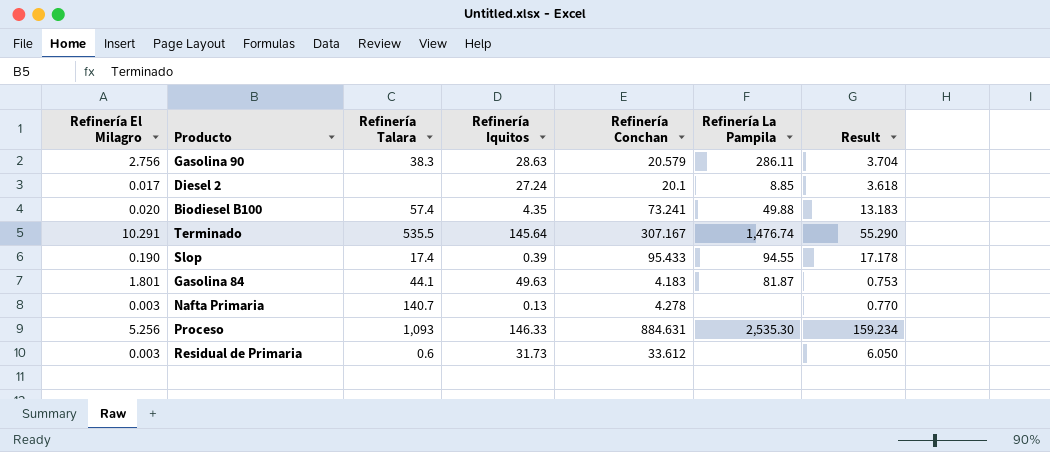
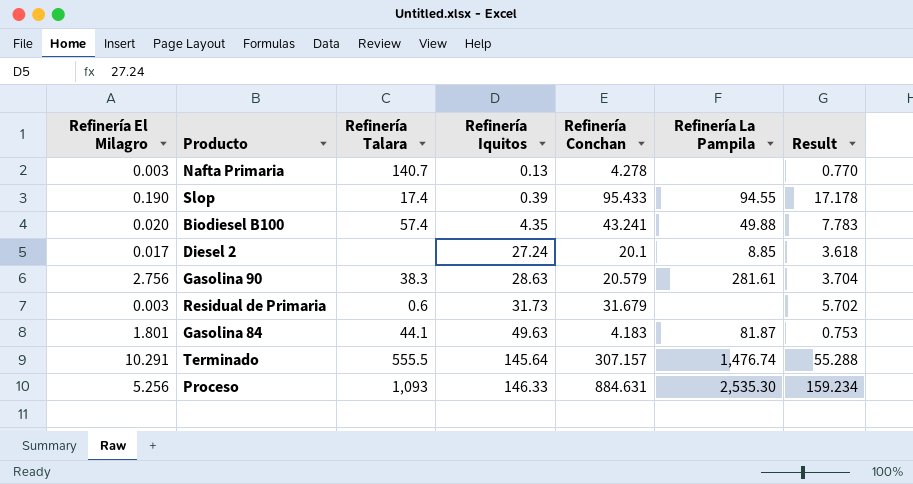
row order: none -> Refinería Iquitos ascending
Biodiesel B100 | Refinería Conchan: 73.241 -> 43.241
Biodiesel B100 | Result: 13.183 -> 7.783
Gasolina 90 | Refinería La Pampila: 286.11 -> 281.61
Residual de Primaria | Refinería Conchan: 33.612 -> 31.679
Residual de Primaria | Result: 6.050 -> 5.702
Terminado | Refinería Talara: 535.5 -> 555.5
Terminado | Refinería Conchan: 307.167 -> 307.157
Terminado | Result: 55.290 -> 55.288

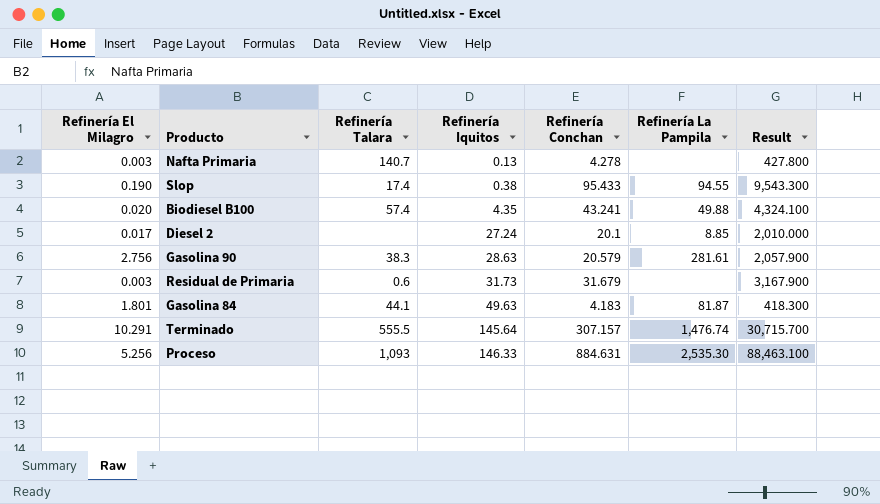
column Result | formula: [Refinería Conchan] * 0.18 -> [Refinería Conchan] * 100
Slop | Refinería Iquitos: 0.39 -> 0.38

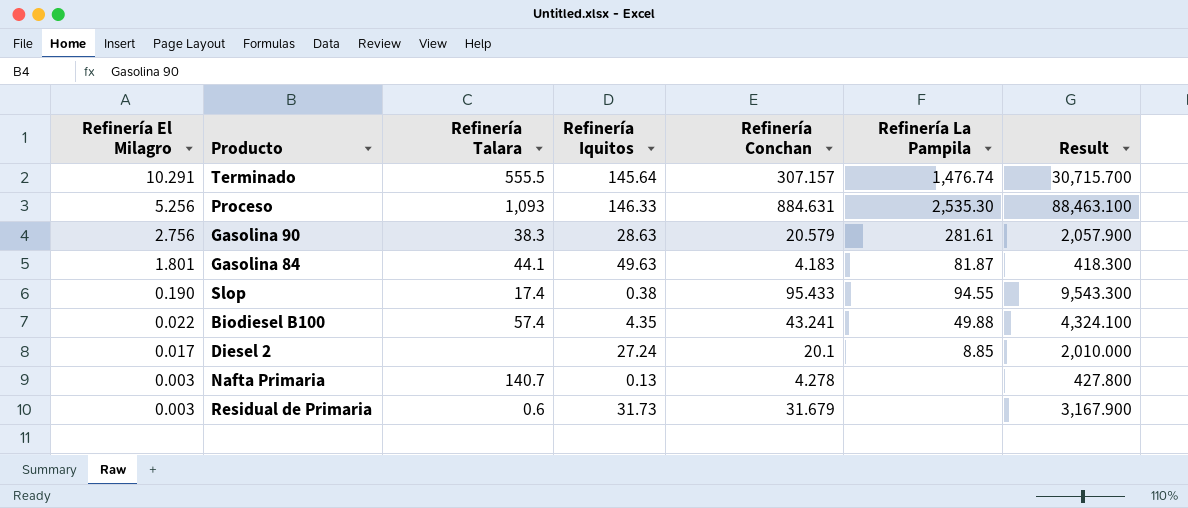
row order: Refinería Iquitos ascending -> Refinería El Milagro descending
Biodiesel B100 | Refinería El Milagro: 0.020 -> 0.022

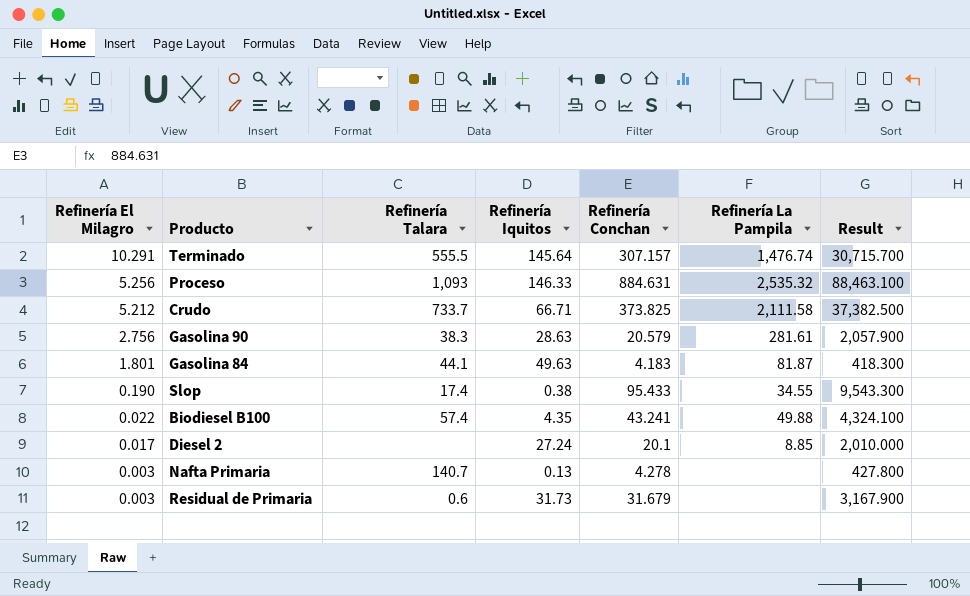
Proceso | Refinería La Pampila: 2,535.30 -> 2,535.32
row Crudo: none -> 5.212 | 733.7 | 66.71 | 373.825 | 2,111.58 | 37,382.500
Slop | Refinería La Pampila: 94.55 -> 34.55

